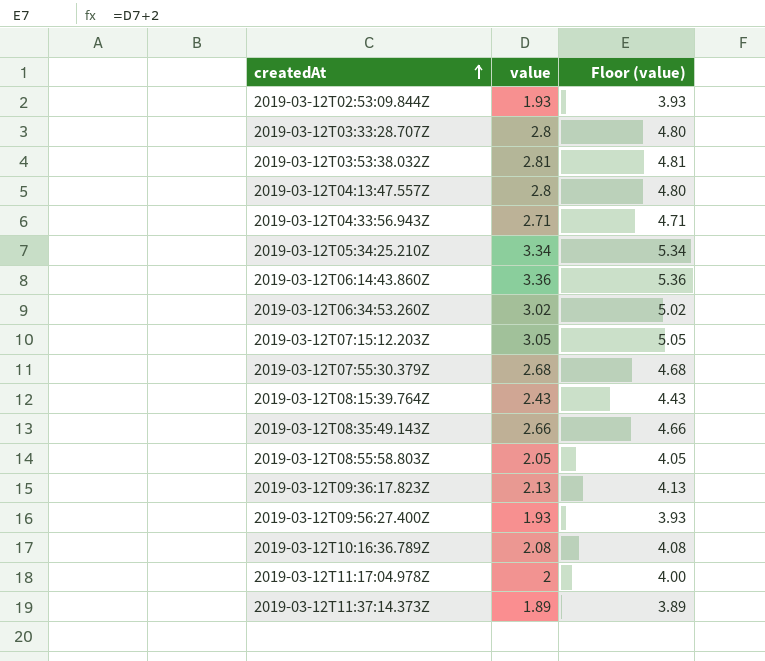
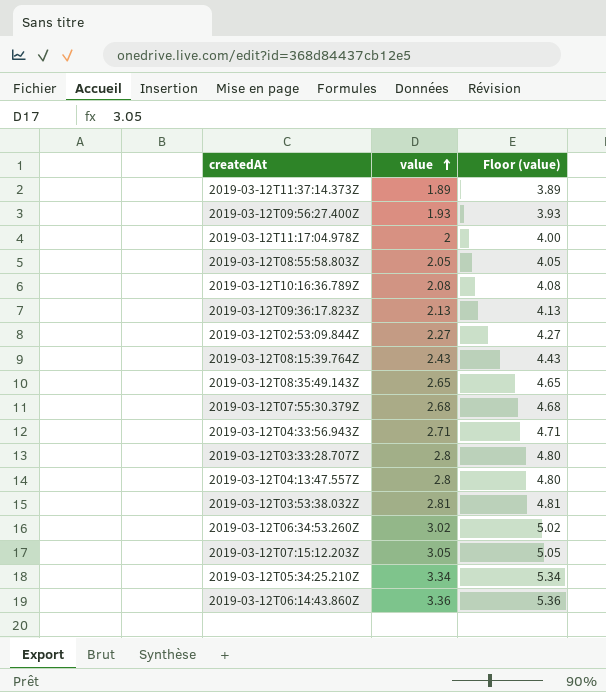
row order: createdAt ascending -> value ascending
2019-03-12T02:53:09.844Z | value: 1.93 -> 2.27
2019-03-12T02:53:09.844Z | Floor (value): 3.93 -> 4.27
2019-03-12T08:35:49.143Z | value: 2.66 -> 2.65
2019-03-12T08:35:49.143Z | Floor (value): 4.66 -> 4.65

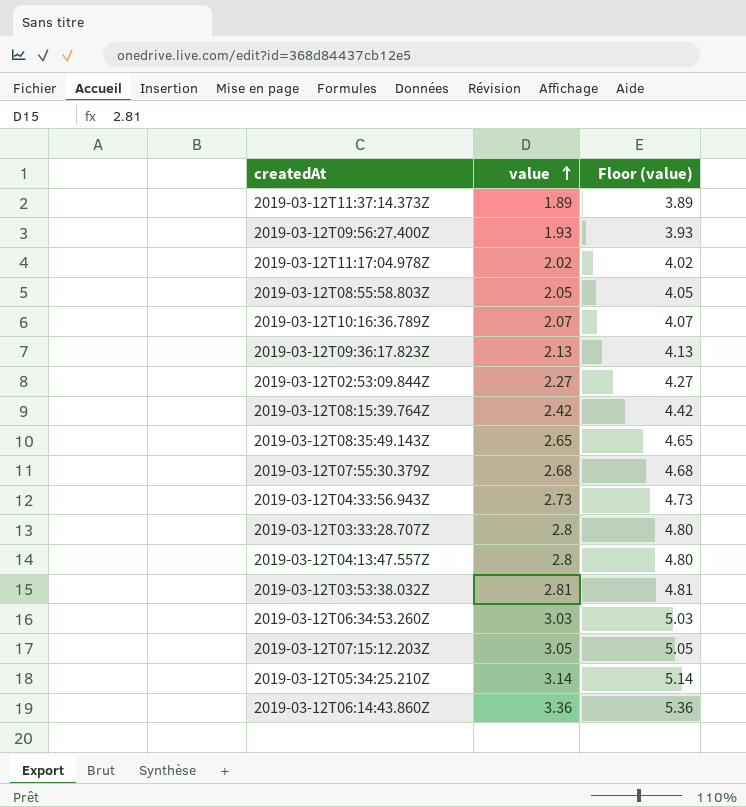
2019-03-12T11:17:04.978Z | value: 2 -> 2.02
2019-03-12T11:17:04.978Z | Floor (value): 4.00 -> 4.02
2019-03-12T10:16:36.789Z | value: 2.08 -> 2.07
2019-03-12T10:16:36.789Z | Floor (value): 4.08 -> 4.07
2019-03-12T08:15:39.764Z | value: 2.43 -> 2.42
2019-03-12T08:15:39.764Z | Floor (value): 4.43 -> 4.42
2019-03-12T04:33:56.943Z | value: 2.71 -> 2.73
2019-03-12T04:33:56.943Z | Floor (value): 4.71 -> 4.73
2019-03-12T06:34:53.260Z | value: 3.02 -> 3.03
2019-03-12T06:34:53.260Z | Floor (value): 5.02 -> 5.03
2019-03-12T05:34:25.210Z | value: 3.34 -> 3.14
2019-03-12T05:34:25.210Z | Floor (value): 5.34 -> 5.14

